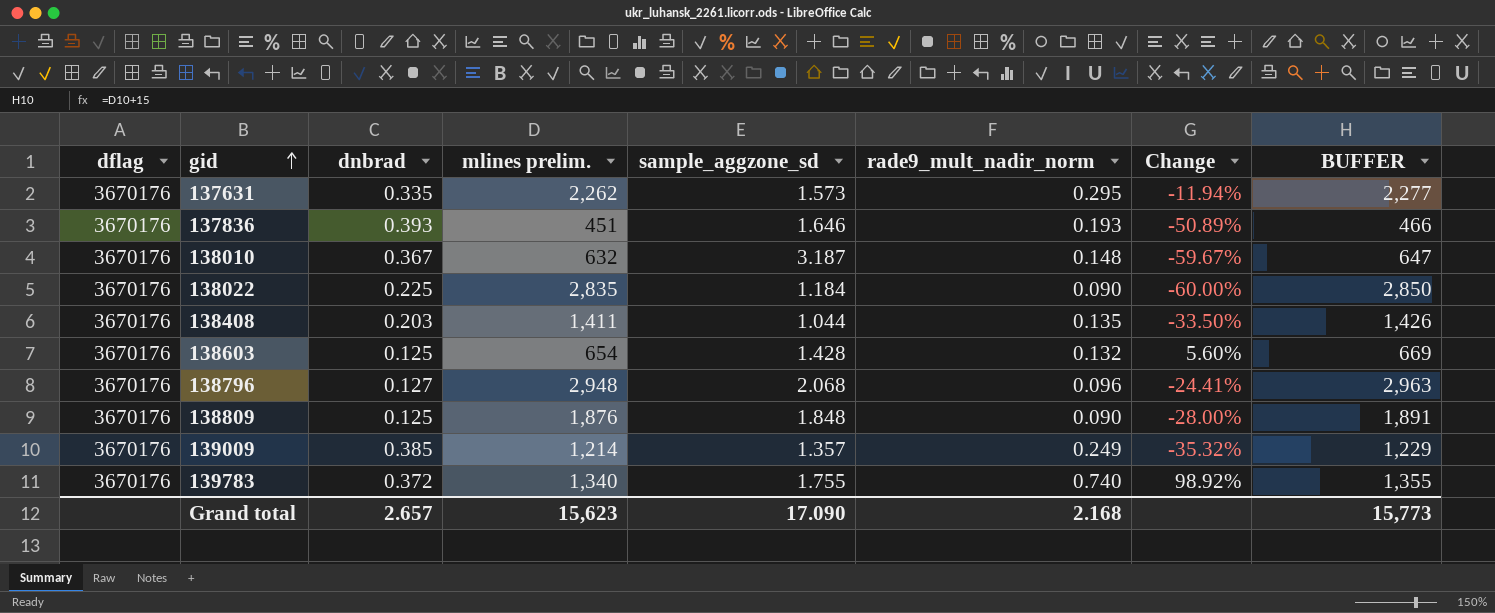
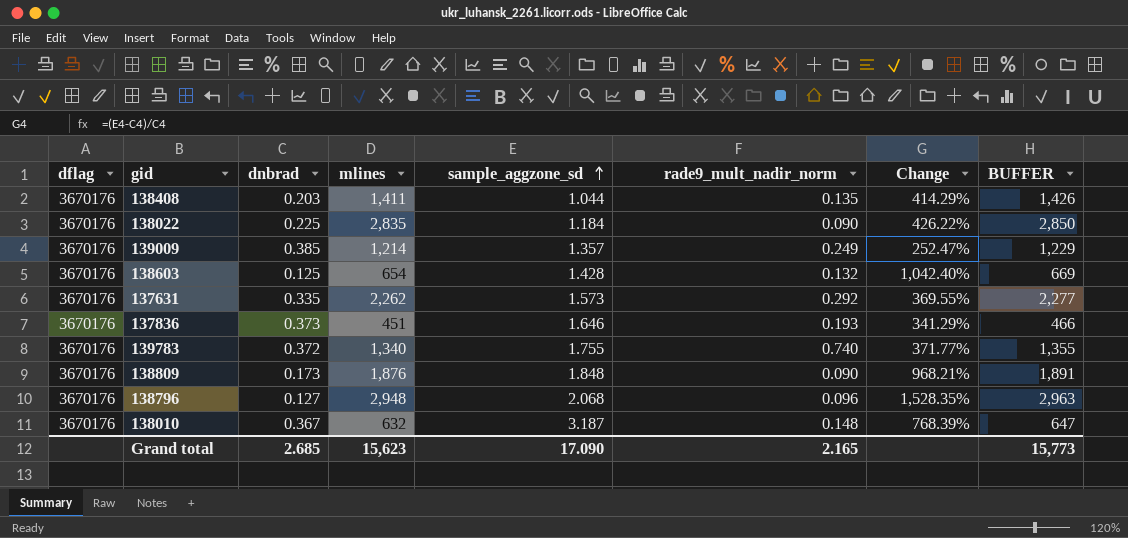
row order: gid ascending -> sample_aggzone_sd ascending
column name: mlines prelim. -> mlines
column Change | formula: ([rade9_mult_nadir_norm] - [dnbrad]) / [dnbrad] -> ([sample_aggzone_sd] - [dnbrad]) / [dnbrad]
137631 | rade9_mult_nadir_norm: 0.295 -> 0.292
137836 | dnbrad: 0.393 -> 0.373
138809 | dnbrad: 0.125 -> 0.173
Grand total | dnbrad: 2.657 -> 2.685
Grand total | rade9_mult_nadir_norm: 2.168 -> 2.165

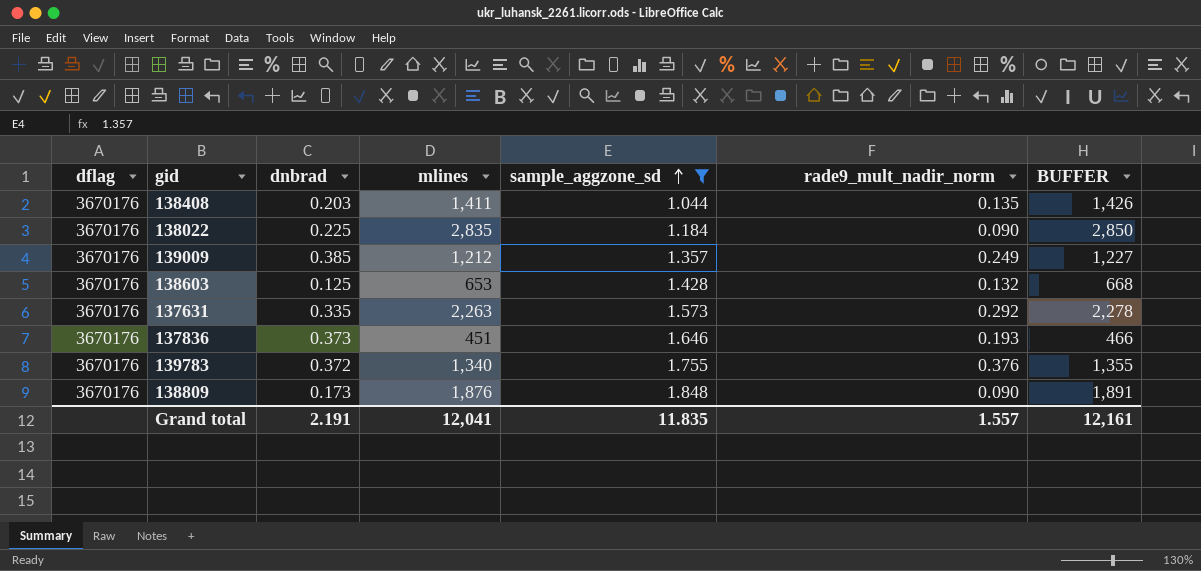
filter: none -> sample_aggzone_sd <= 1.848
column Change | formula: ([sample_aggzone_sd] - [dnbrad]) / [dnbrad] -> none
139009 | mlines: 1,214 -> 1,212
139009 | BUFFER: 1,229 -> 1,227
138603 | mlines: 654 -> 653
138603 | BUFFER: 669 -> 668
137631 | mlines: 2,262 -> 2,263
137631 | BUFFER: 2,277 -> 2,278
139783 | rade9_mult_nadir_norm: 0.740 -> 0.376
Grand total | dnbrad: 2.685 -> 2.191
Grand total | mlines: 15,623 -> 12,041
Grand total | sample_aggzone_sd: 17.090 -> 11.835
Grand total | rade9_mult_nadir_norm: 2.165 -> 1.557
Grand total | BUFFER: 15,773 -> 12,161

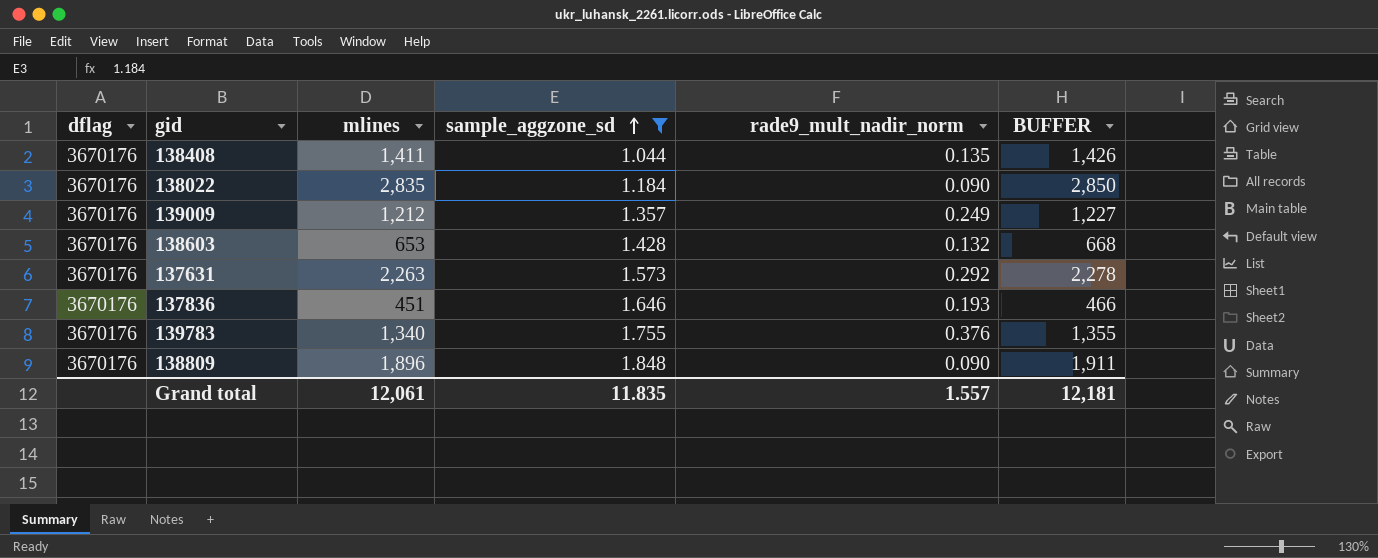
column dnbrad | position: 3 -> none
138809 | mlines: 1,876 -> 1,896
138809 | BUFFER: 1,891 -> 1,911
Grand total | mlines: 12,041 -> 12,061
Grand total | BUFFER: 12,161 -> 12,181

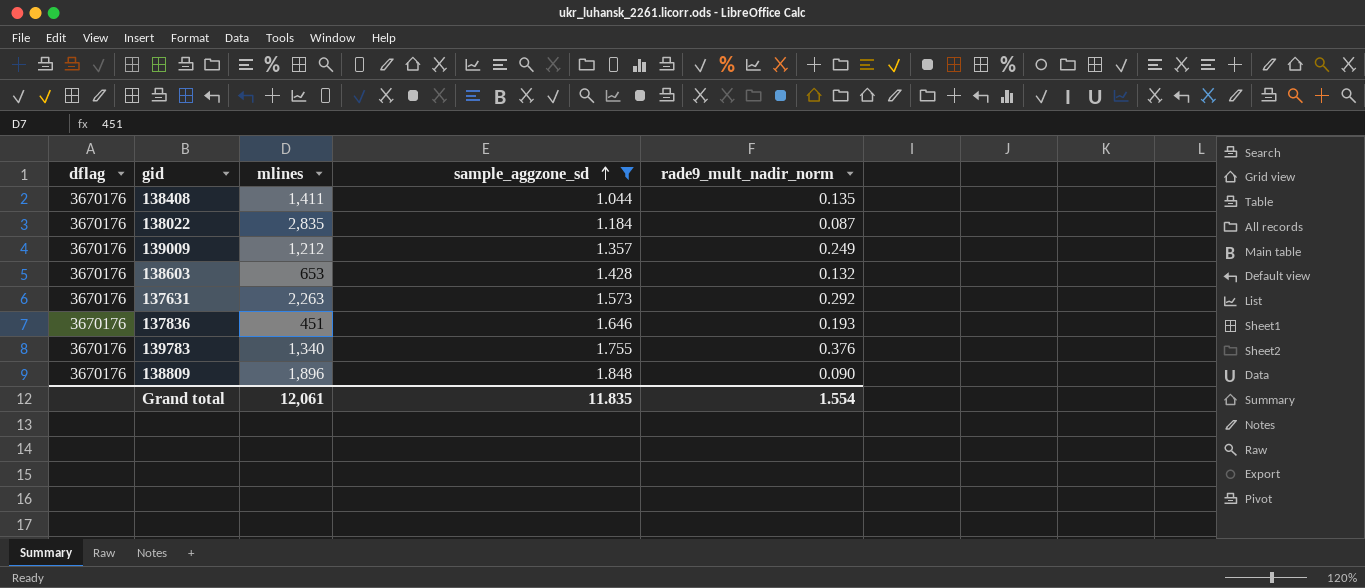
column BUFFER | formula: [mlines] + 15 -> none
138022 | rade9_mult_nadir_norm: 0.090 -> 0.087
Grand total | rade9_mult_nadir_norm: 1.557 -> 1.554

